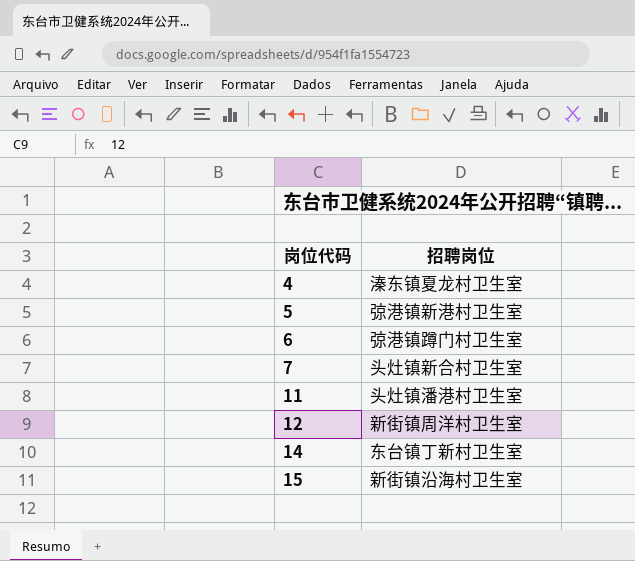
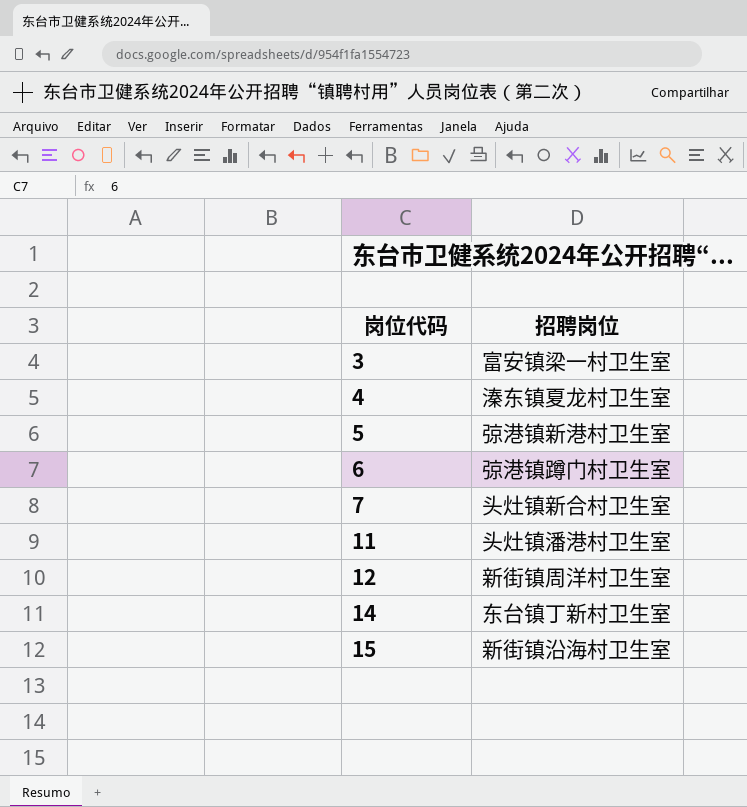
row 3: none -> 富安镇梁一村卫生室

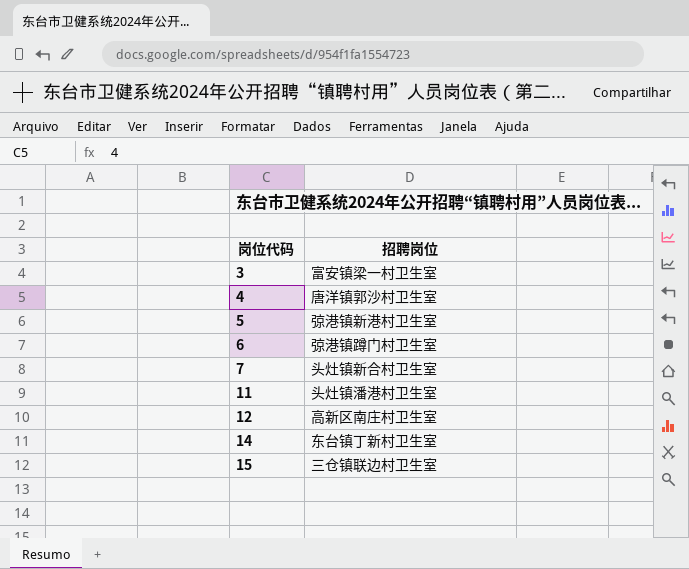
4 | 招聘岗位: 溱东镇夏龙村卫生室 -> 唐洋镇郭沙村卫生室
12 | 招聘岗位: 新街镇周洋村卫生室 -> 高新区南庄村卫生室
15 | 招聘岗位: 新街镇沿海村卫生室 -> 三仓镇联边村卫生室

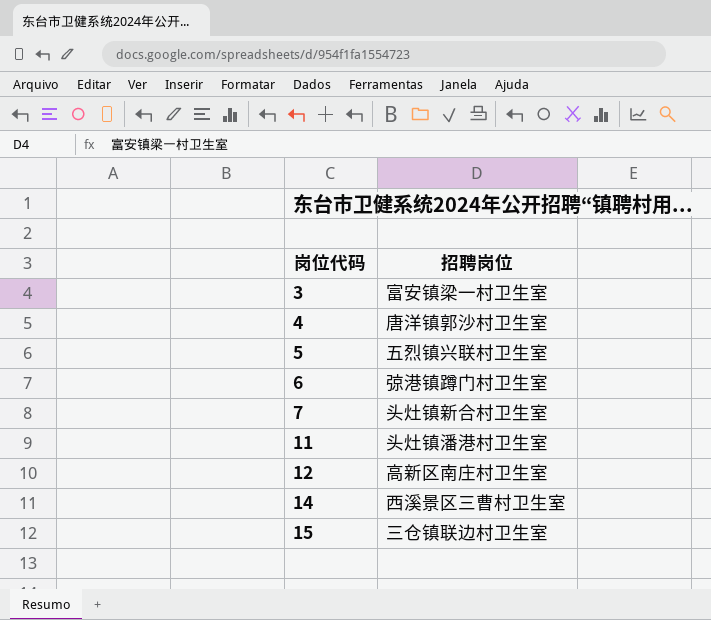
5 | 招聘岗位: 弶港镇新港村卫生室 -> 五烈镇兴联村卫生室
14 | 招聘岗位: 东台镇丁新村卫生室 -> 西溪景区三曹村卫生室

